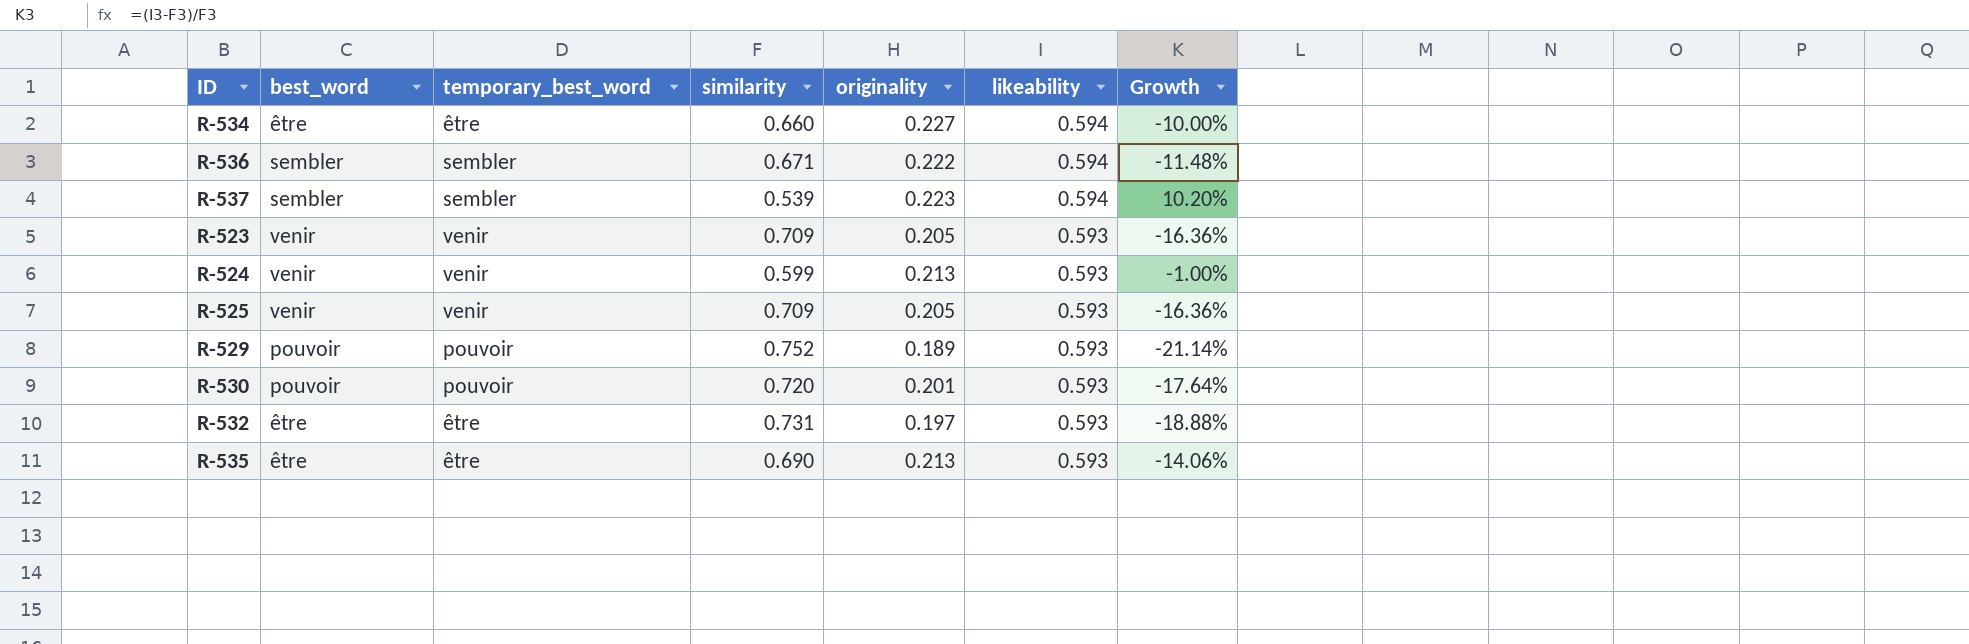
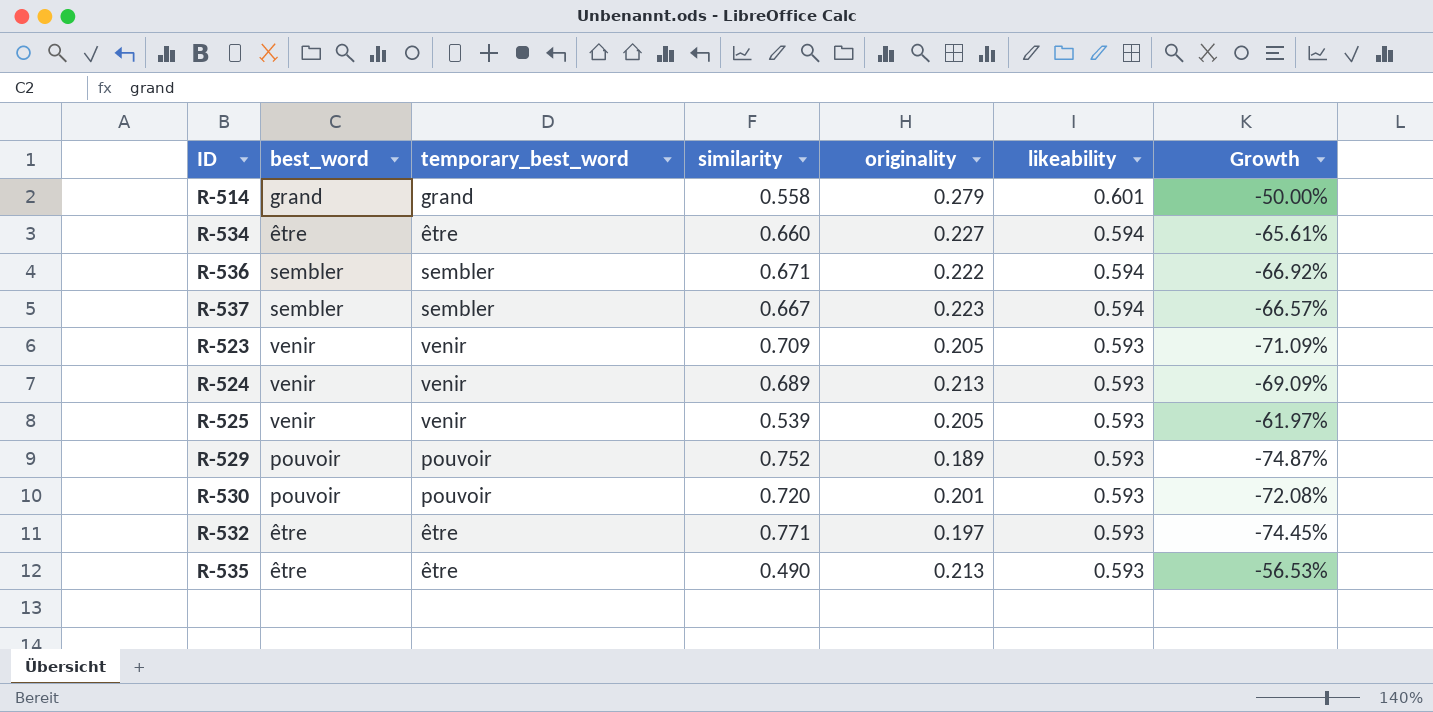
column Growth | formula: ([likeability] - [similarity]) / [similarity] -> ([originality] - [similarity]) / [similarity]
row R-514: none -> grand | grand | 0.558 | 0.279 | 0.601 | -50.00%
R-537 | similarity: 0.539 -> 0.667
R-524 | similarity: 0.599 -> 0.689
R-525 | similarity: 0.709 -> 0.539
R-532 | similarity: 0.731 -> 0.771
R-535 | similarity: 0.690 -> 0.490

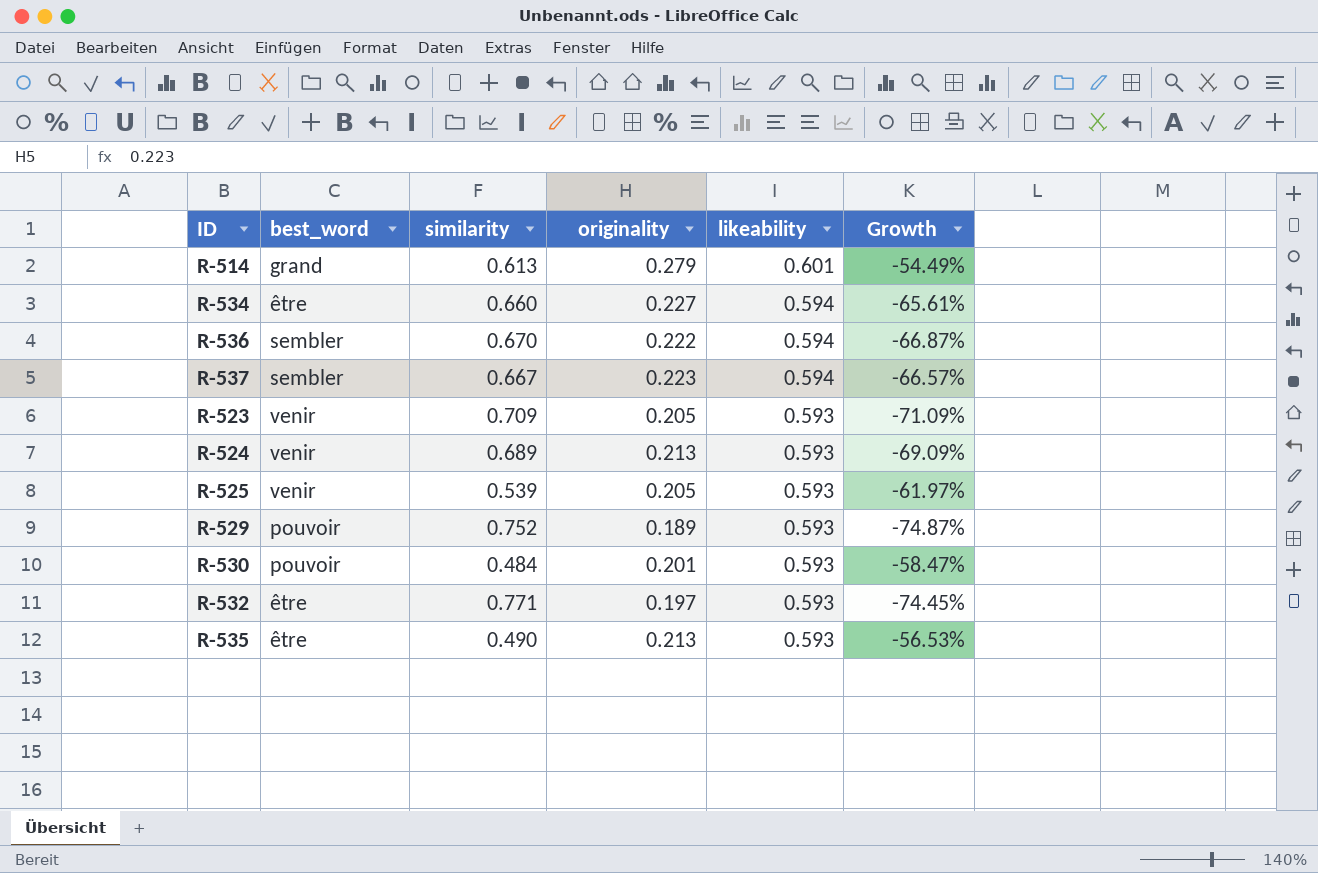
column temporary_best_word | position: 3 -> none
R-514 | similarity: 0.558 -> 0.613
R-514 | Growth: -50.00% -> -54.49%
R-536 | similarity: 0.671 -> 0.670
R-536 | Growth: -66.92% -> -66.87%
R-530 | similarity: 0.720 -> 0.484
R-530 | Growth: -72.08% -> -58.47%

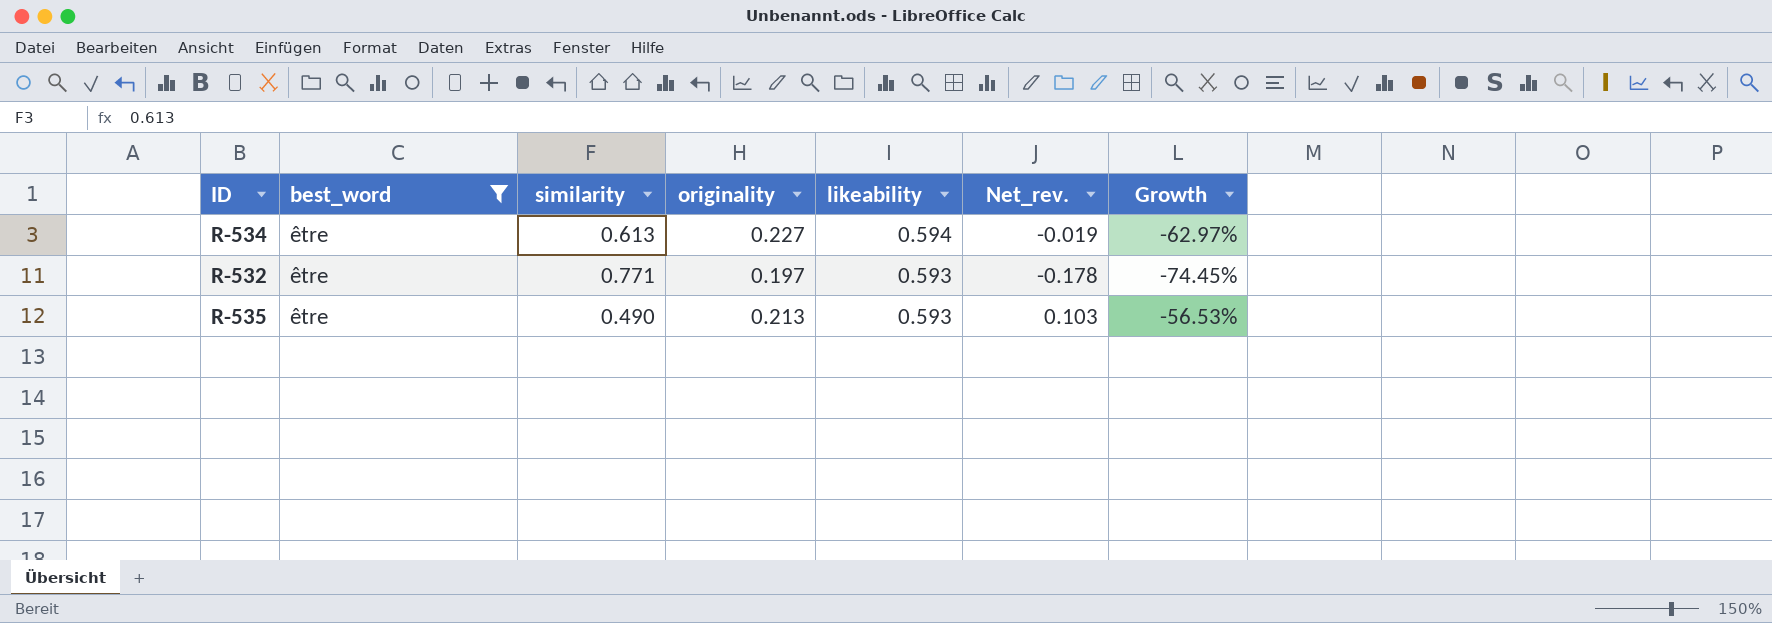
filter: none -> best_word = être
column Net_rev. | formula: none -> [likeability] - [similarity]
R-534 | similarity: 0.660 -> 0.613
R-534 | Growth: -65.61% -> -62.97%

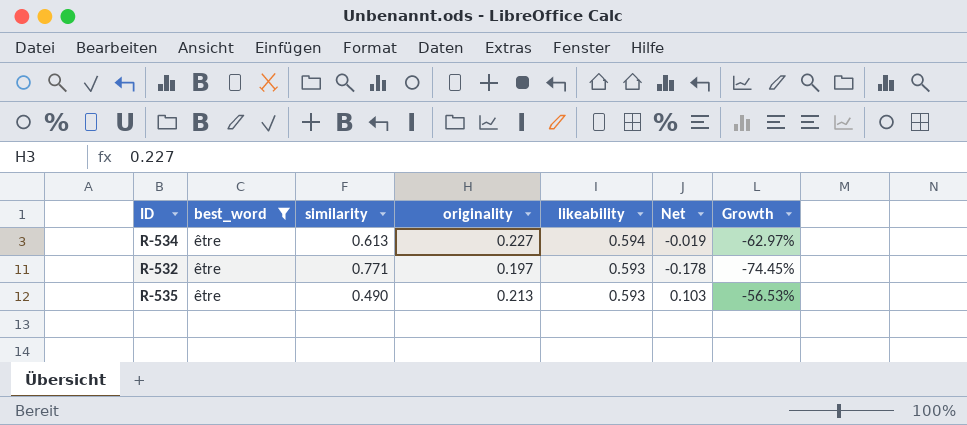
column name: Net_rev. -> Net

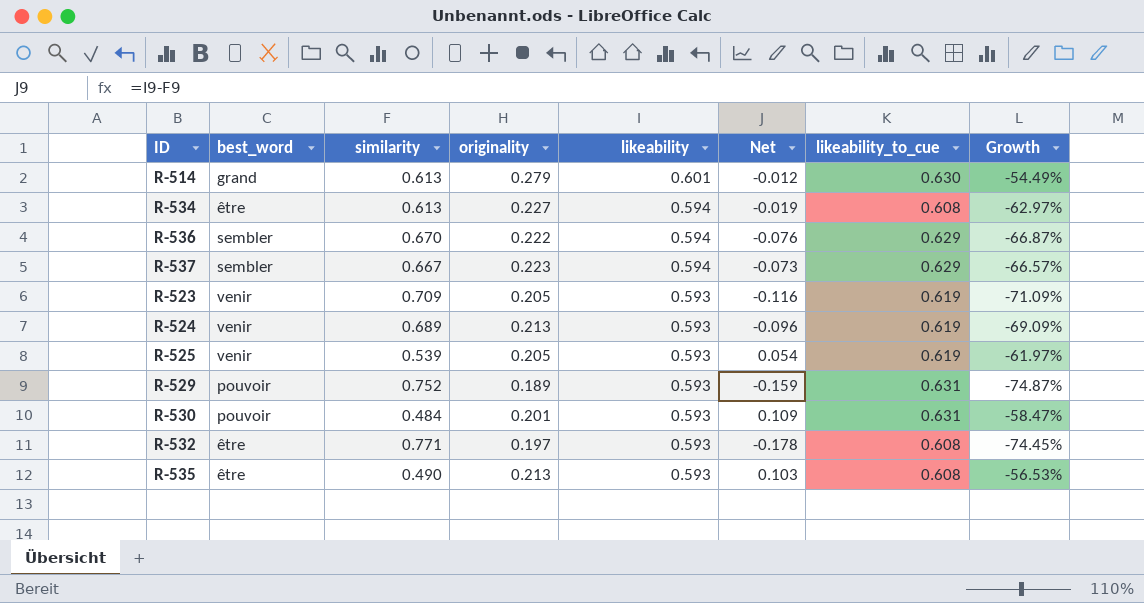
filter: best_word = être -> none
column likeability_to_cue | position: none -> 7

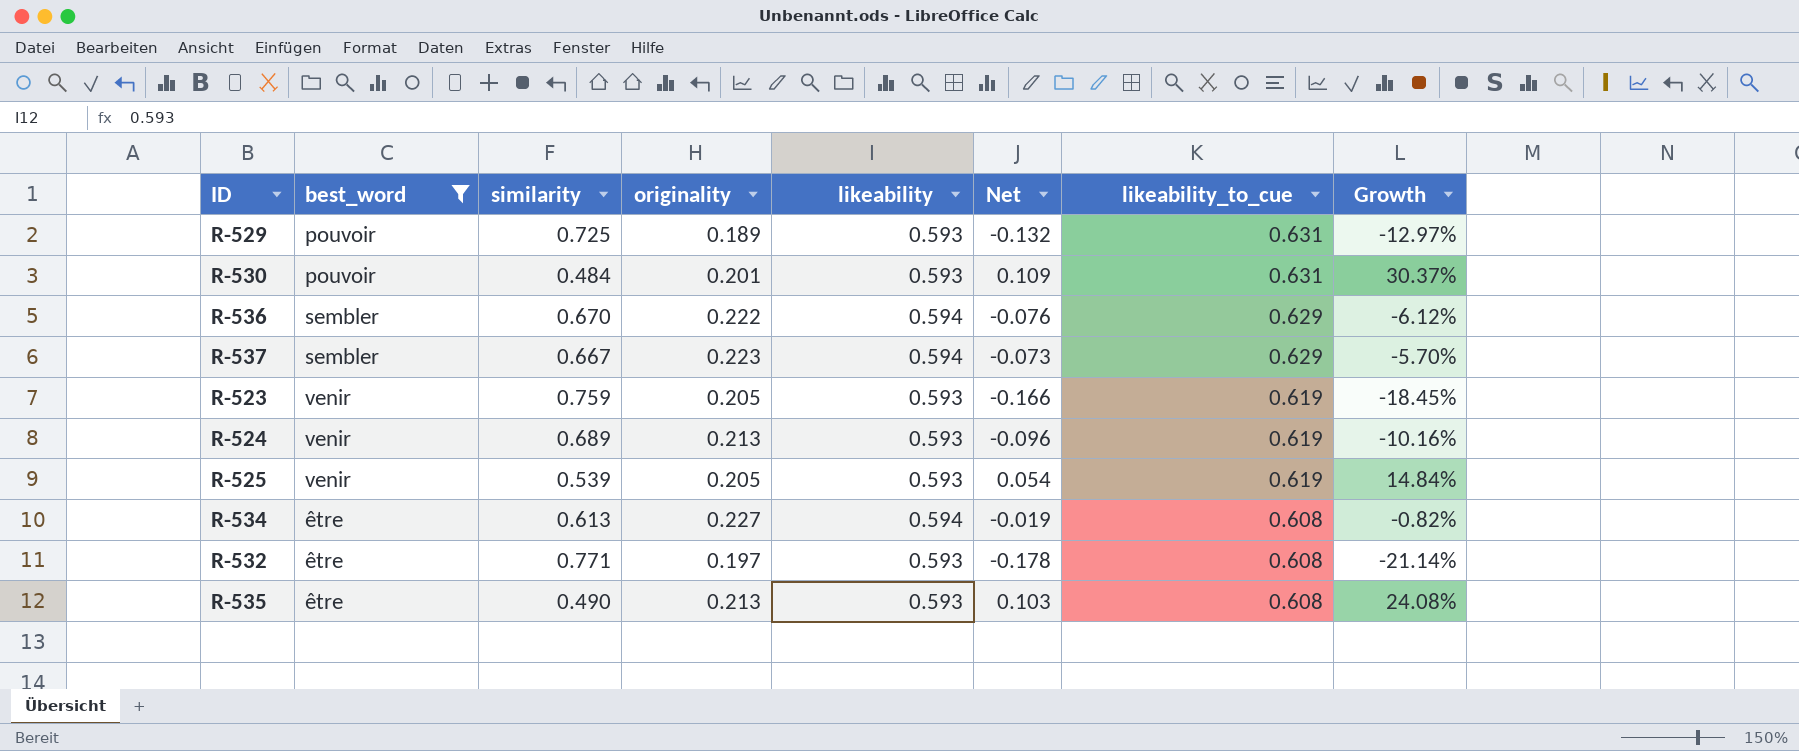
filter: none -> best_word != grand
row order: likeability descending -> likeability_to_cue descending
column Growth | formula: ([originality] - [similarity]) / [similarity] -> ([likeability_to_cue] - [similarity]) / [similarity]
R-529 | similarity: 0.752 -> 0.725
R-529 | Net: -0.159 -> -0.132
R-523 | similarity: 0.709 -> 0.759
R-523 | Net: -0.116 -> -0.166

